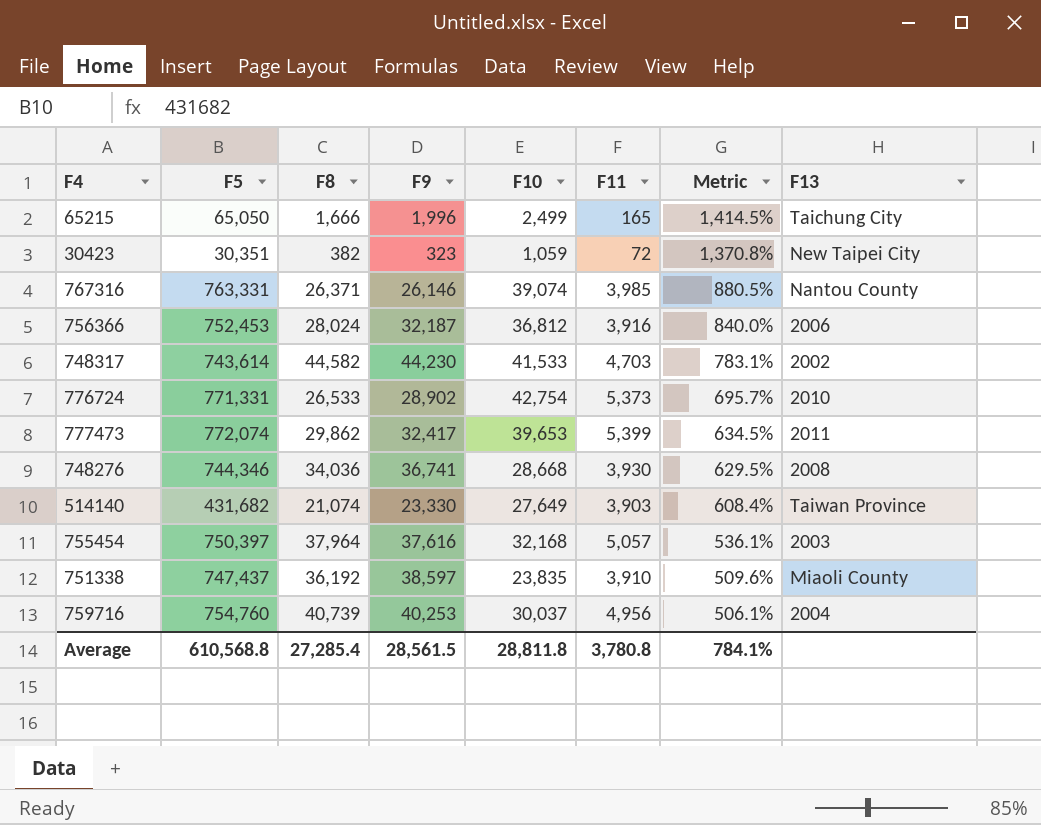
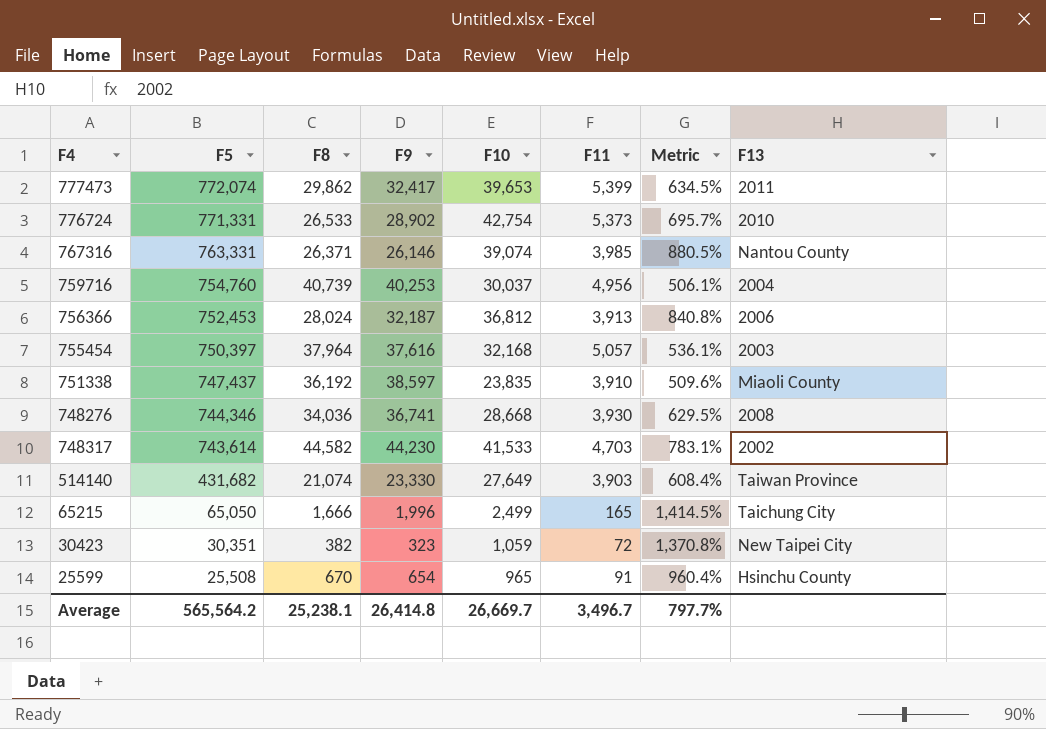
row order: Metric descending -> F5 descending
756366 | F11: 3,916 -> 3,913
756366 | Metric: 840.0% -> 840.8%
row 25599: none -> 25,508 | 670 | 654 | 965 | 91 | 960.4% | Hsinchu County
Average | F5: 610,568.8 -> 565,564.2
Average | F8: 27,285.4 -> 25,238.1
Average | F9: 28,561.5 -> 26,414.8
Average | F10: 28,811.8 -> 26,669.7
Average | F11: 3,780.8 -> 3,496.7
Average | Metric: 784.1% -> 797.7%

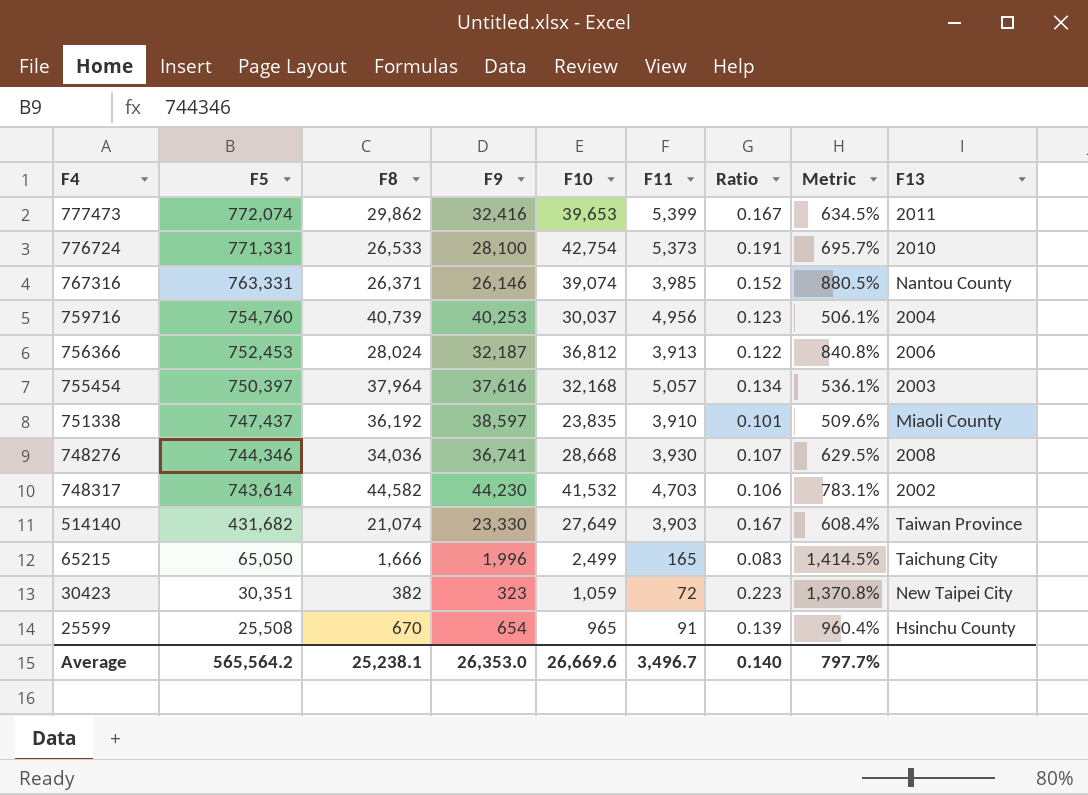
column Ratio | formula: none -> [F11] / [F9]
777473 | F9: 32,417 -> 32,416
776724 | F9: 28,902 -> 28,100
748317 | F10: 41,533 -> 41,532
Average | F9: 26,414.8 -> 26,353.0
Average | F10: 26,669.7 -> 26,669.6

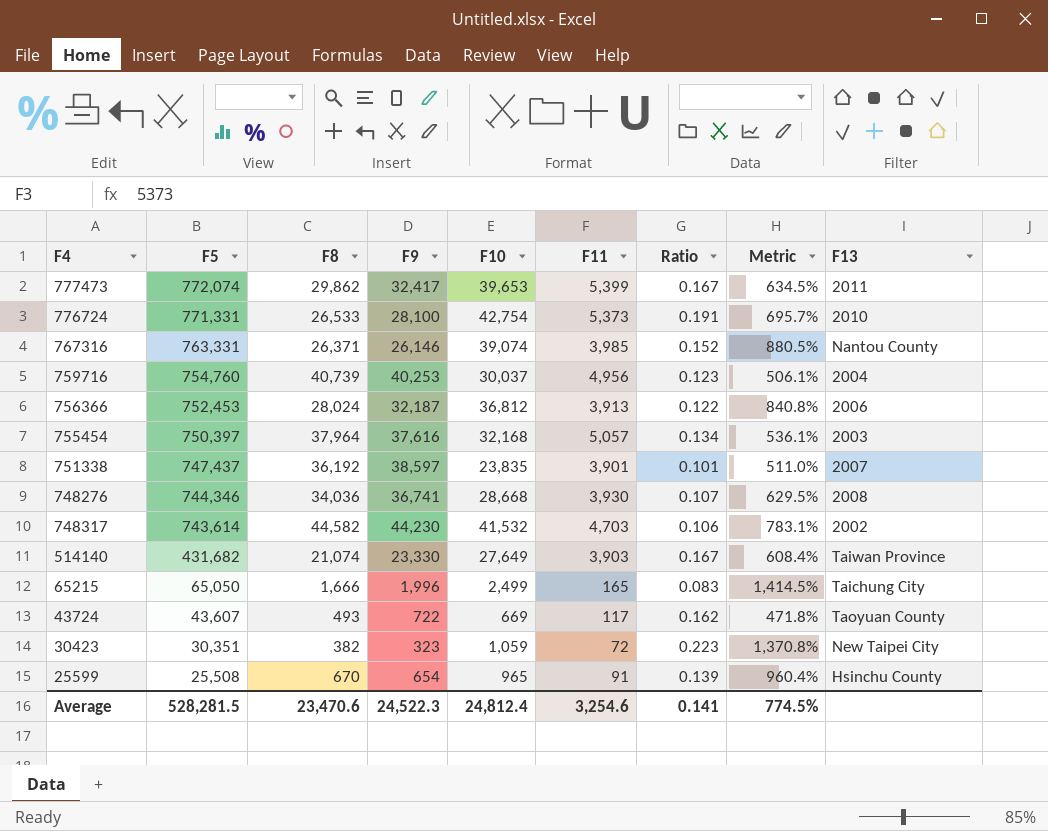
777473 | F9: 32,416 -> 32,417
751338 | F11: 3,910 -> 3,901
751338 | Metric: 509.6% -> 511.0%
751338 | F13: Miaoli County -> 2007
row 43724: none -> 43,607 | 493 | 722 | 669 | 117 | 0.162 | 471.8% | Taoyuan County
Average | F5: 565,564.2 -> 528,281.5
Average | F8: 25,238.1 -> 23,470.6
Average | F9: 26,353.0 -> 24,522.3
Average | F10: 26,669.6 -> 24,812.4
Average | F11: 3,496.7 -> 3,254.6
Average | Ratio: 0.140 -> 0.141
Average | Metric: 797.7% -> 774.5%

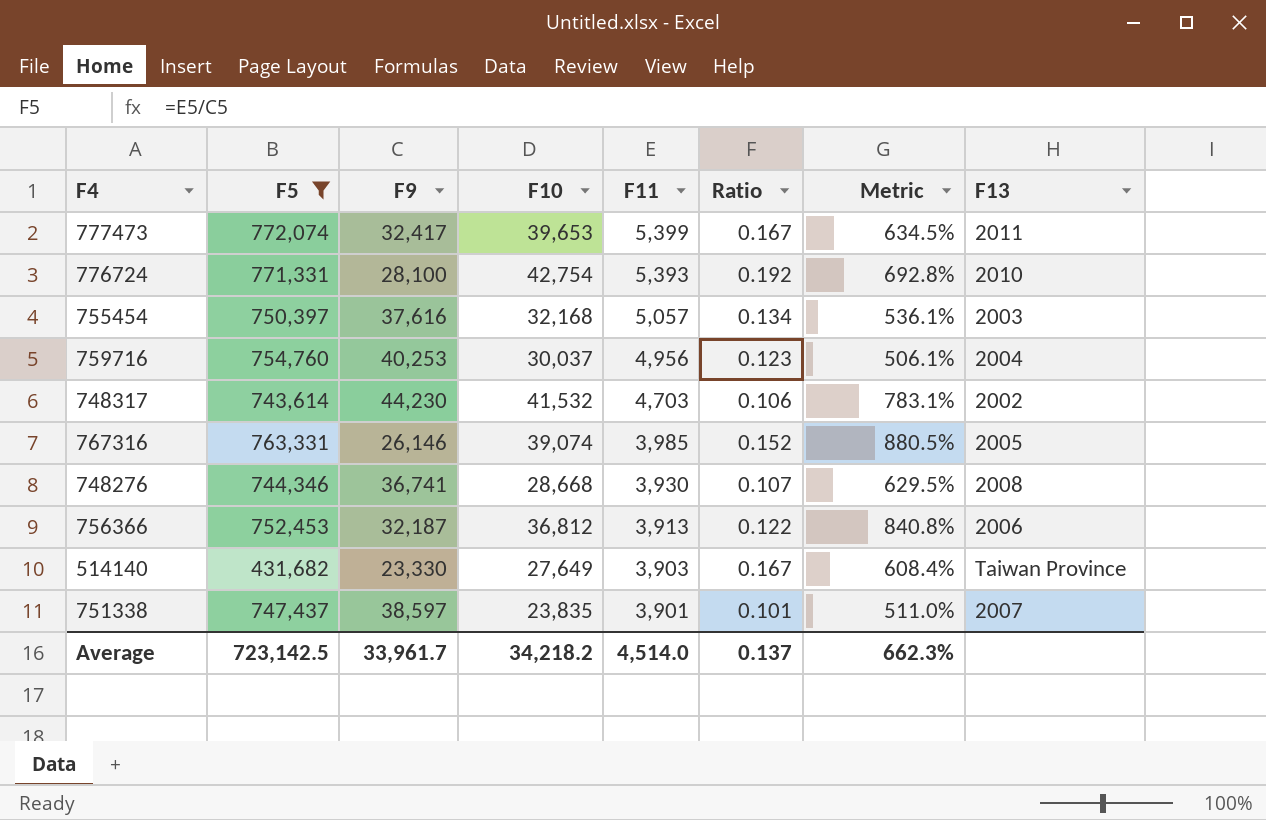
filter: none -> F5 >= 431,682
row order: F5 descending -> F11 descending
column F8 | position: 3 -> none
776724 | F11: 5,373 -> 5,393
776724 | Ratio: 0.191 -> 0.192
776724 | Metric: 695.7% -> 692.8%
767316 | F13: Nantou County -> 2005
Average | F5: 528,281.5 -> 723,142.5
Average | F9: 24,522.3 -> 33,961.7
Average | F10: 24,812.4 -> 34,218.2
Average | F11: 3,254.6 -> 4,514.0
Average | Ratio: 0.141 -> 0.137
Average | Metric: 774.5% -> 662.3%

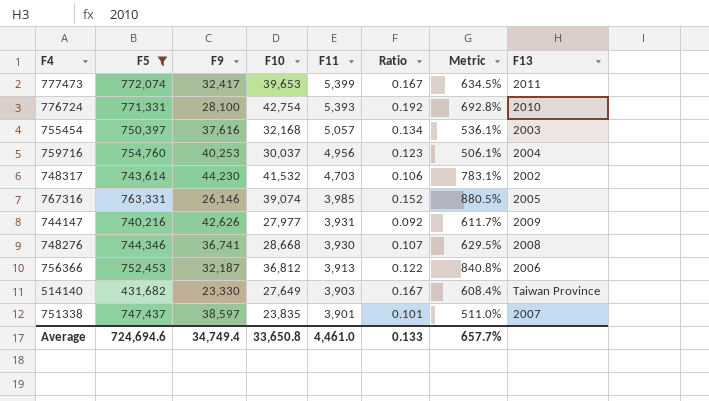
row 744147: none -> 740,216 | 42,626 | 27,977 | 3,931 | 0.092 | 611.7% | 2009
Average | F5: 723,142.5 -> 724,694.6
Average | F9: 33,961.7 -> 34,749.4
Average | F10: 34,218.2 -> 33,650.8
Average | F11: 4,514.0 -> 4,461.0
Average | Ratio: 0.137 -> 0.133
Average | Metric: 662.3% -> 657.7%

